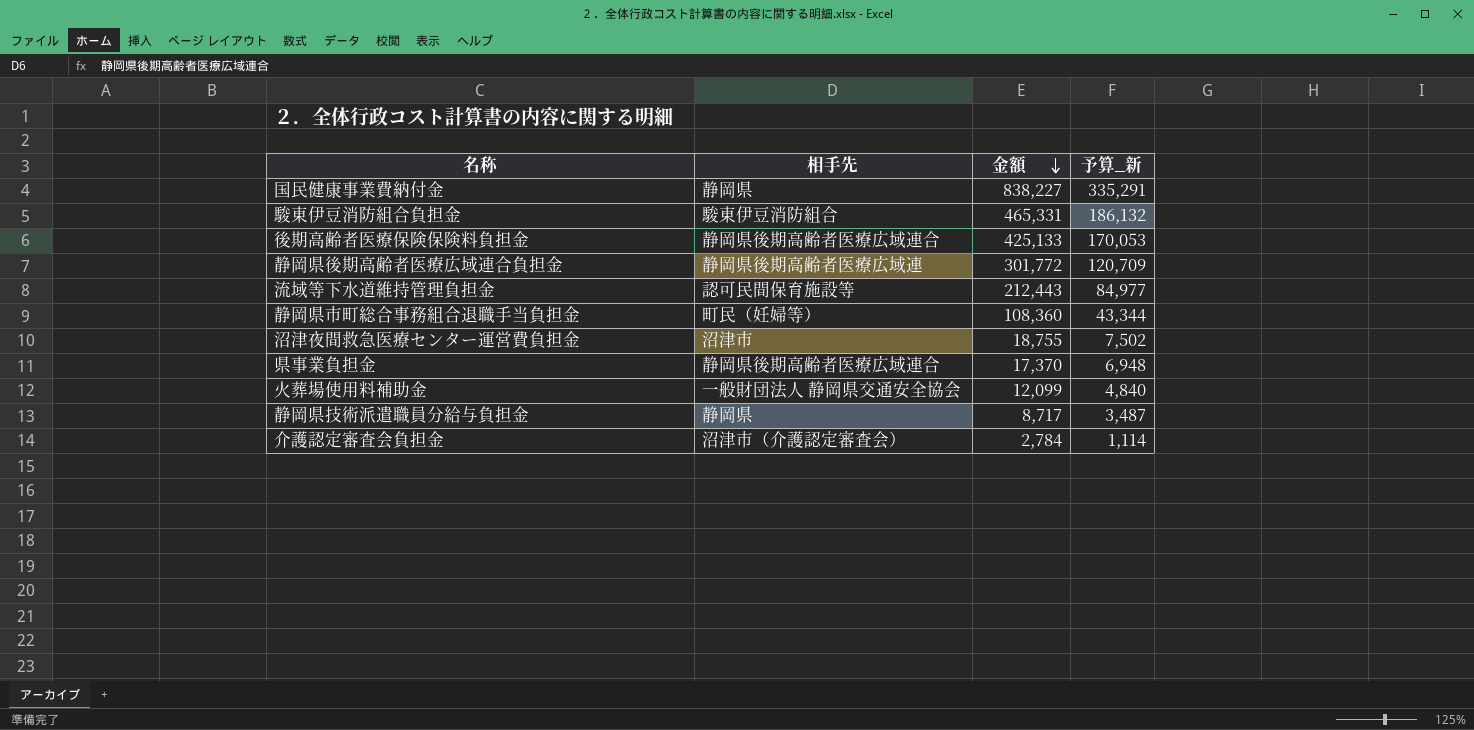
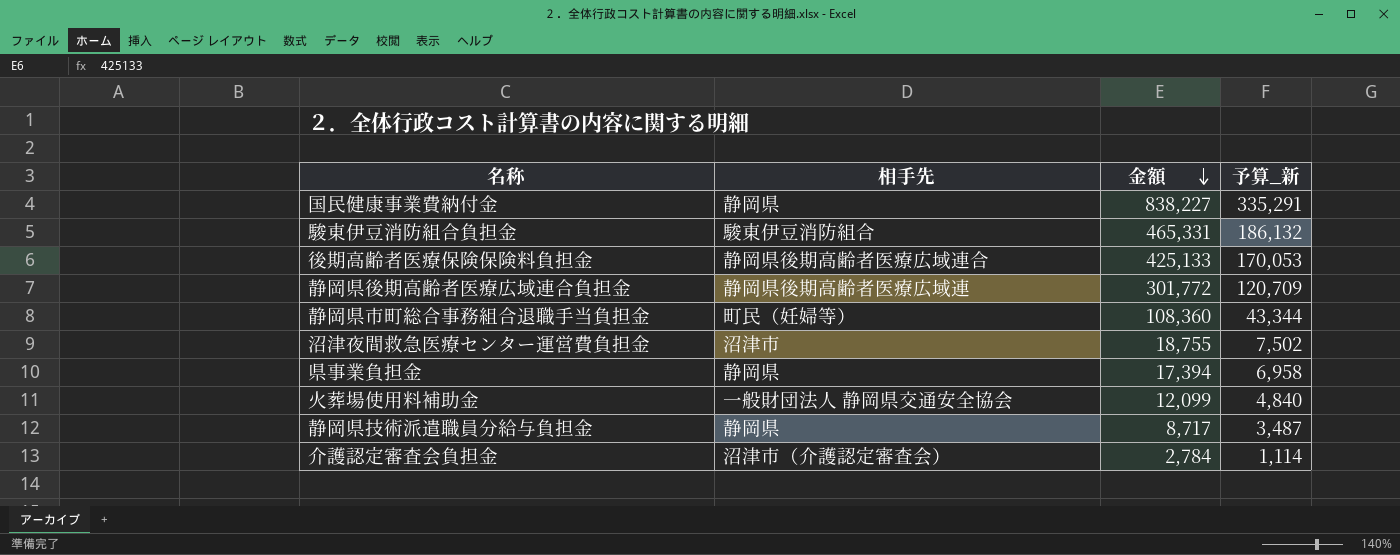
row 流域等下水道維持管理負担金: 認可民間保育施設等 | 212,443 | 84,977 -> none
県事業負担金 | 相手先: 静岡県後期高齢者医療広域連合 -> 静岡県
県事業負担金 | 金額: 17,370 -> 17,394
県事業負担金 | 予算_新: 6,948 -> 6,958

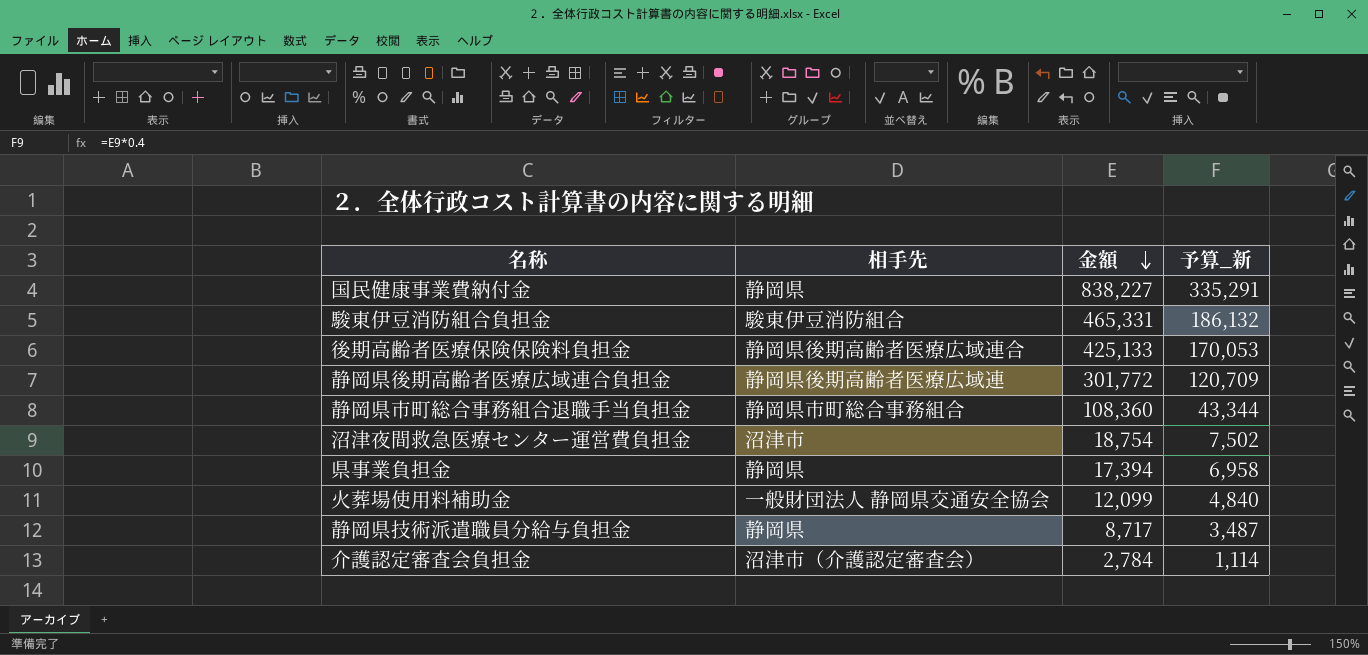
静岡県市町総合事務組合退職手当負担金 | 相手先: 町民（妊婦等） -> 静岡県市町総合事務組合
沼津夜間救急医療センター運営費負担金 | 金額: 18,755 -> 18,754

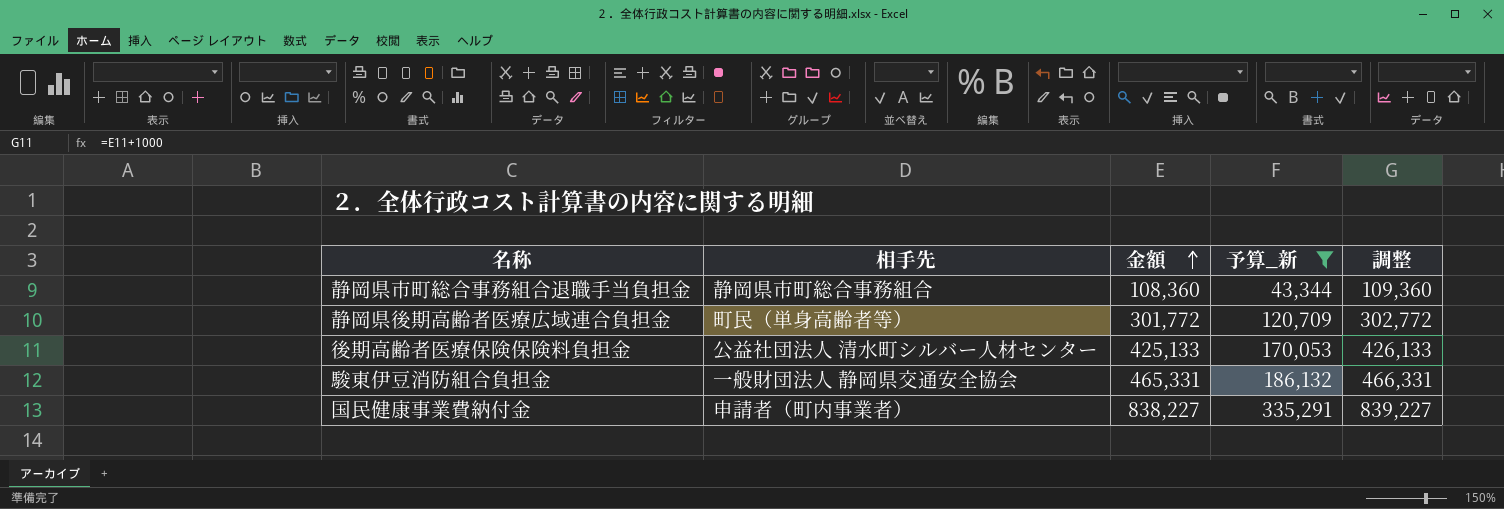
filter: none -> 予算_新 >= 43,344
row order: 金額 descending -> 金額 ascending
column 調整 | formula: none -> [金額] + 1000
静岡県後期高齢者医療広域連合負担金 | 相手先: 静岡県後期高齢者医療広域連 -> 町民（単身高齢者等）
後期高齢者医療保険保険料負担金 | 相手先: 静岡県後期高齢者医療広域連合 -> 公益社団法人 清水町シルバー人材センター
駿東伊豆消防組合負担金 | 相手先: 駿東伊豆消防組合 -> 一般財団法人 静岡県交通安全協会
国民健康事業費納付金 | 相手先: 静岡県 -> 申請者（町内事業者）

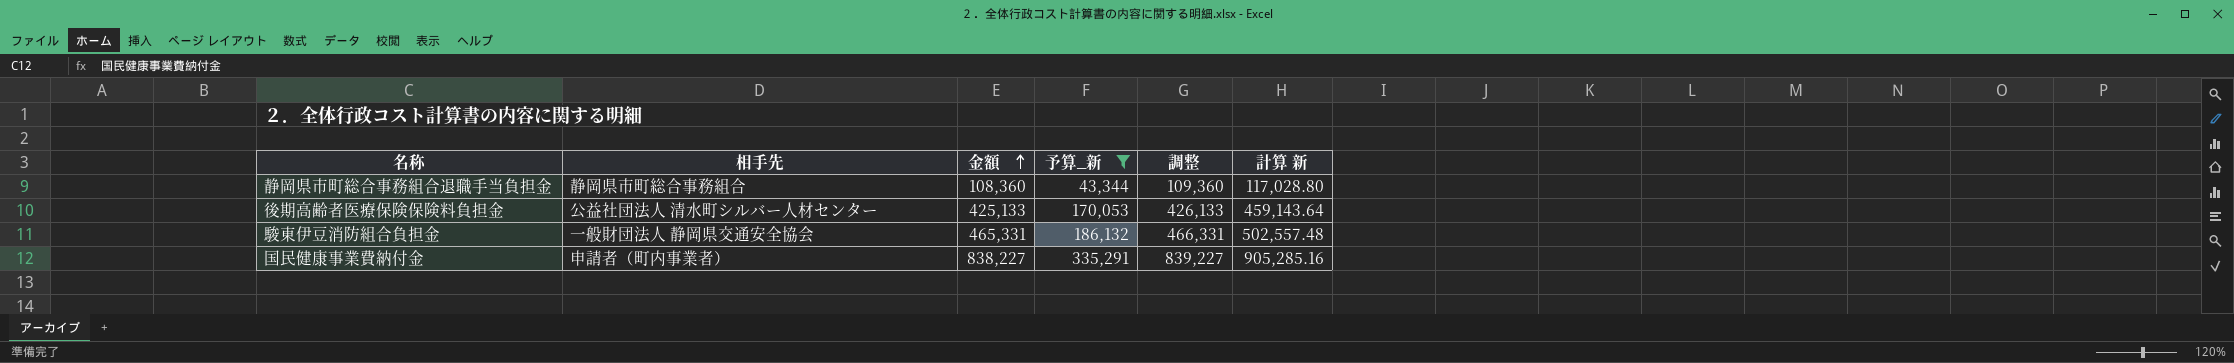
column 計算 新 | formula: none -> [金額] * 1.08
row 静岡県後期高齢者医療広域連合負担金: 町民（単身高齢者等） | 301,772 | 120,709 | 302,772 -> none

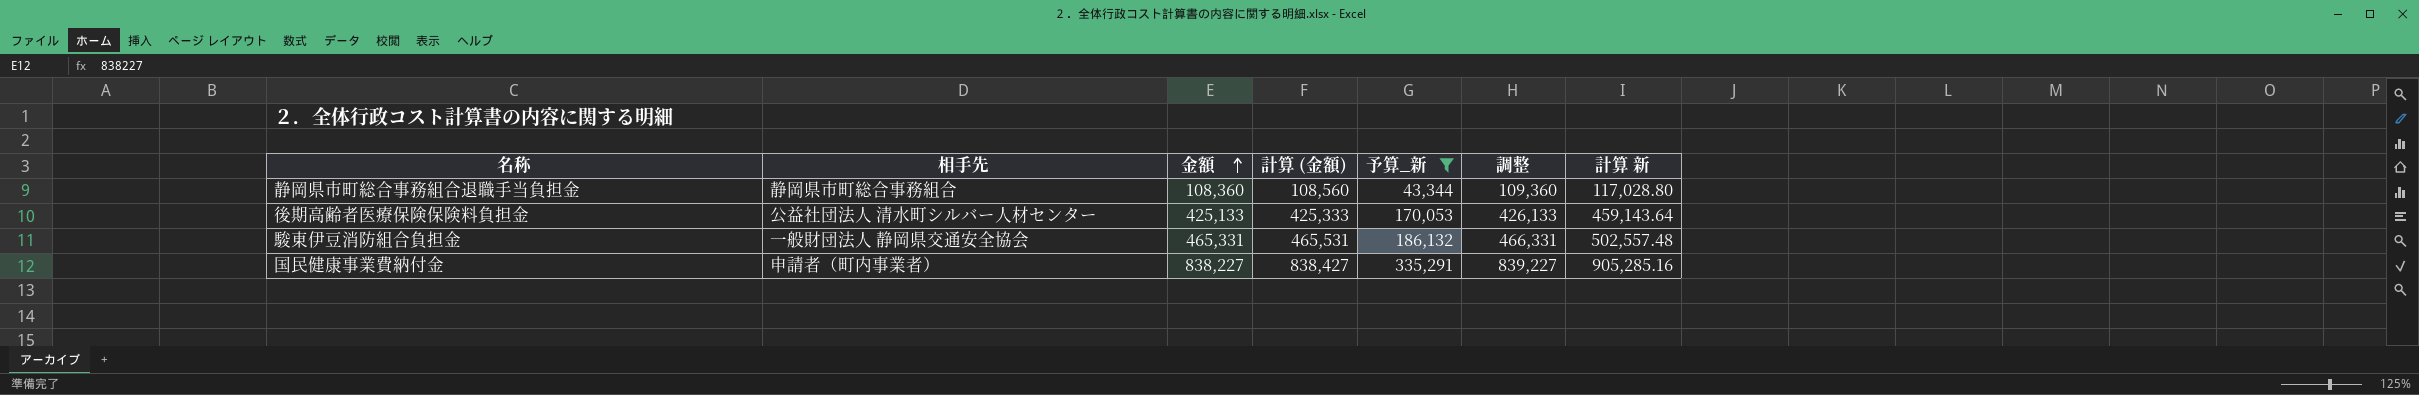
column 計算 (金額) | formula: none -> [金額] + 200

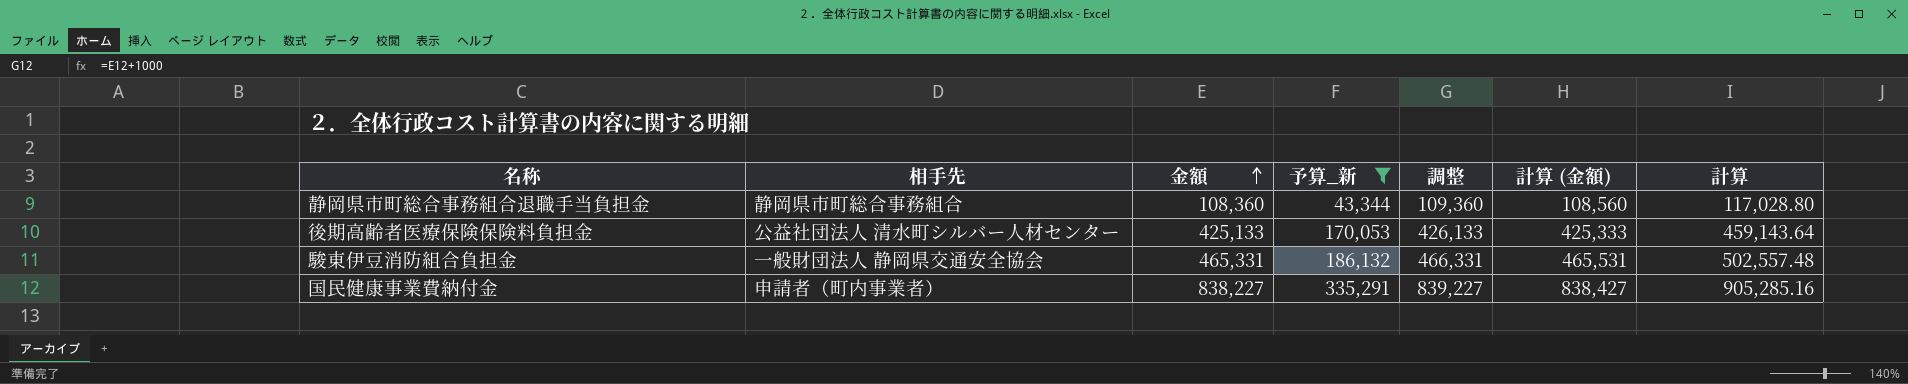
column 計算 (金額) | position: 4 -> 6
column name: 計算 新 -> 計算

